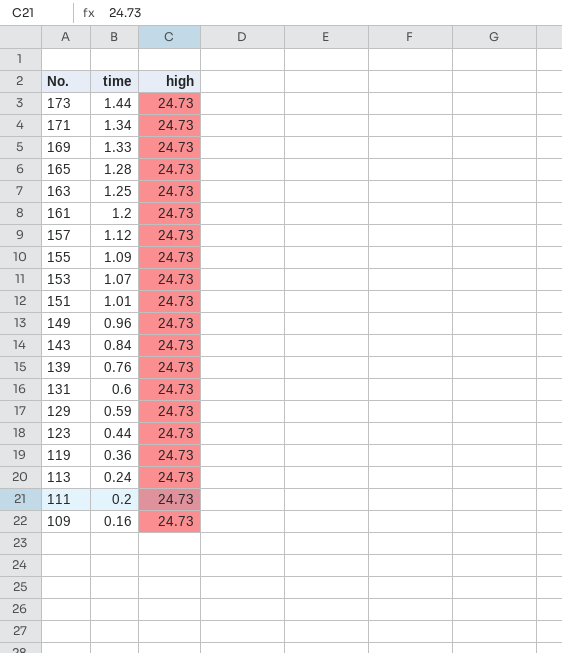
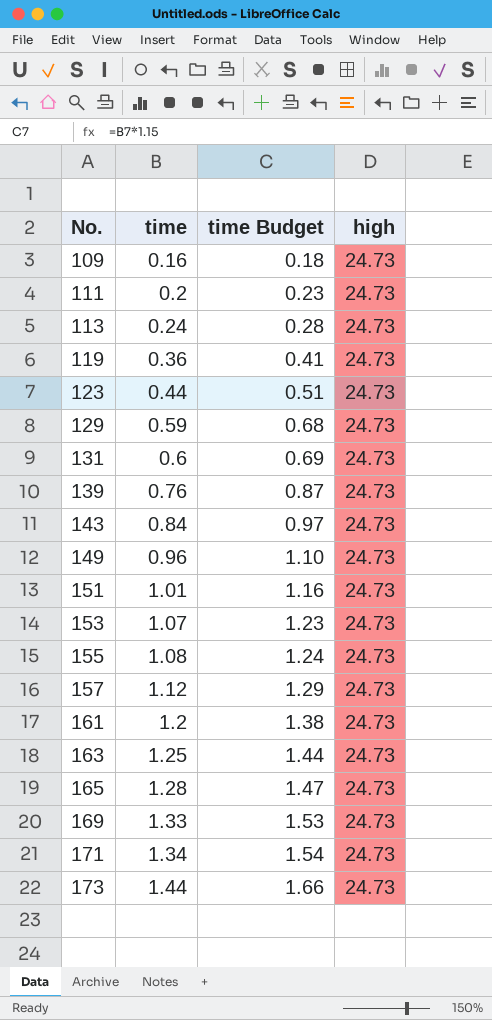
row order: No. descending -> No. ascending
column time Budget | formula: none -> [time] * 1.15
155 | time: 1.09 -> 1.08

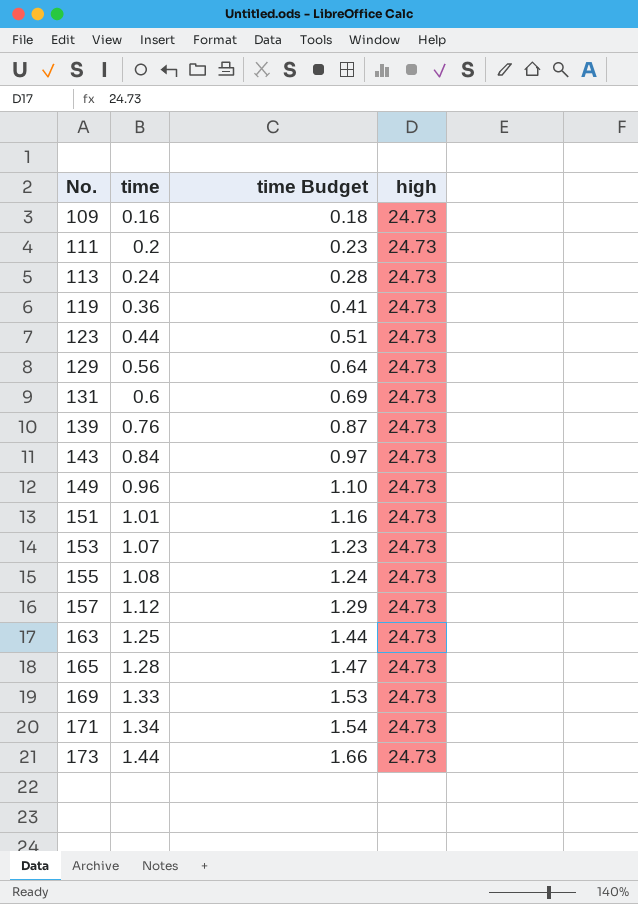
row 161: 1.2 | 1.38 | 24.73 -> none
129 | time: 0.59 -> 0.56
129 | time Budget: 0.68 -> 0.64

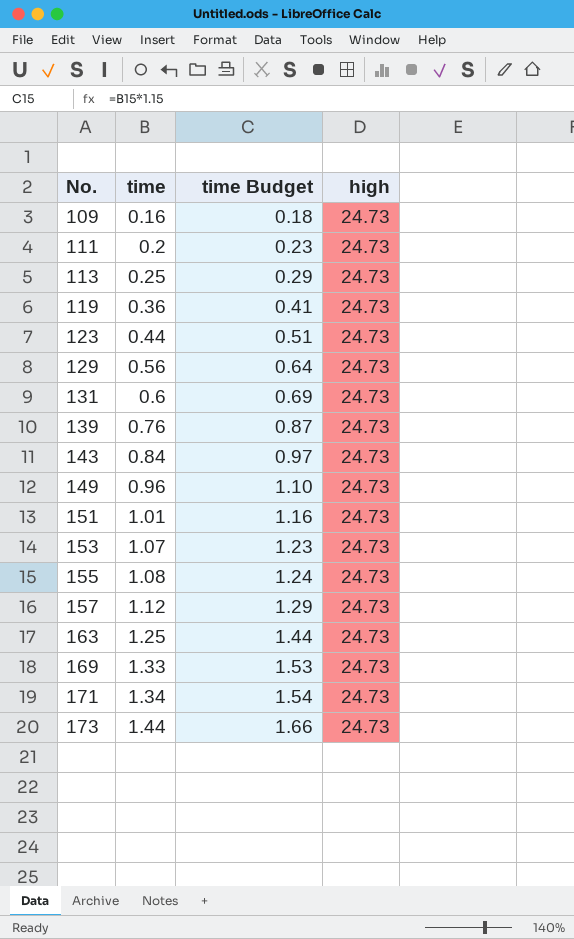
row 165: 1.28 | 1.47 | 24.73 -> none
113 | time: 0.24 -> 0.25
113 | time Budget: 0.28 -> 0.29

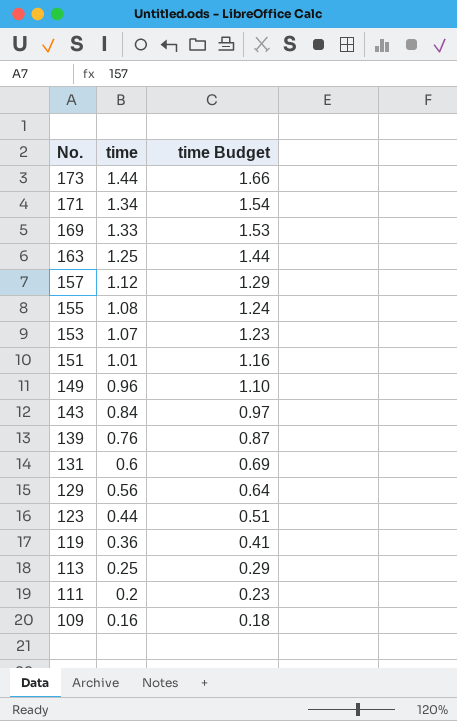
row order: No. ascending -> No. descending
column high | position: 4 -> none

